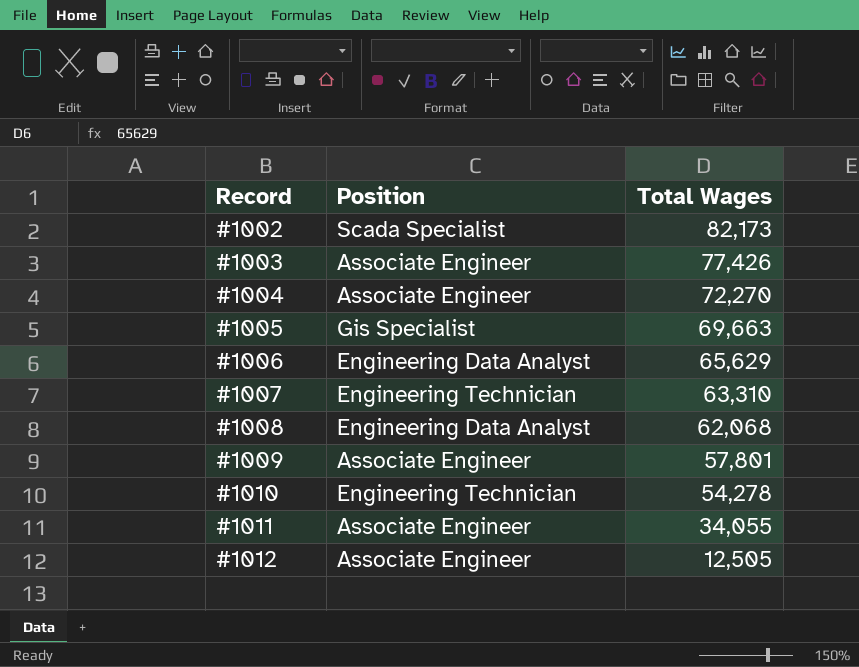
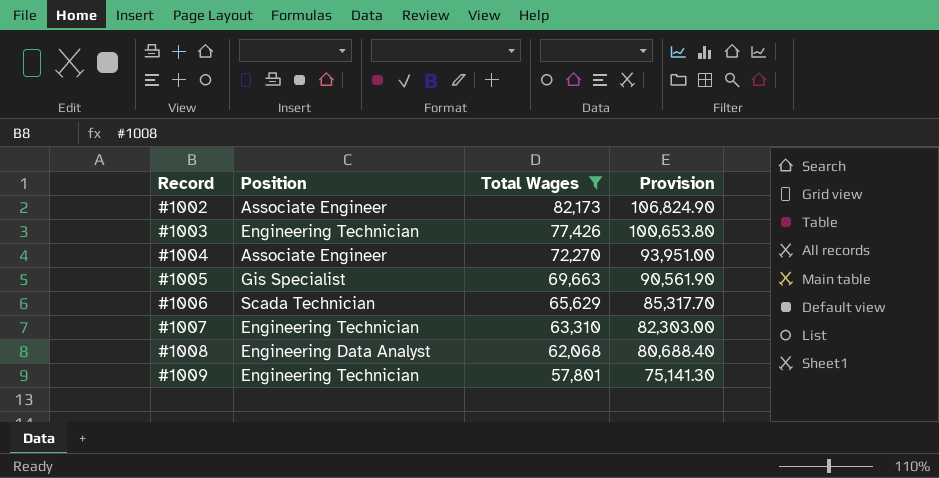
filter: none -> Total Wages >= 57,801
column Provision | formula: none -> [Total Wages] * 1.3
#1002 | Position: Scada Specialist -> Associate Engineer
#1003 | Position: Associate Engineer -> Engineering Technician
#1006 | Position: Engineering Data Analyst -> Scada Technician
#1009 | Position: Associate Engineer -> Engineering Technician

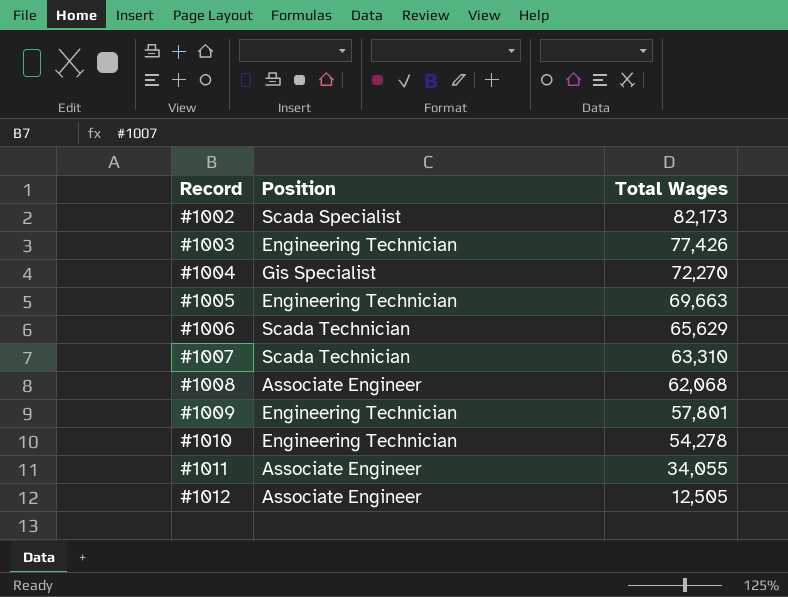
filter: Total Wages >= 57,801 -> none
column Provision | formula: [Total Wages] * 1.3 -> none
#1002 | Position: Associate Engineer -> Scada Specialist
#1004 | Position: Associate Engineer -> Gis Specialist
#1005 | Position: Gis Specialist -> Engineering Technician
#1007 | Position: Engineering Technician -> Scada Technician
#1008 | Position: Engineering Data Analyst -> Associate Engineer

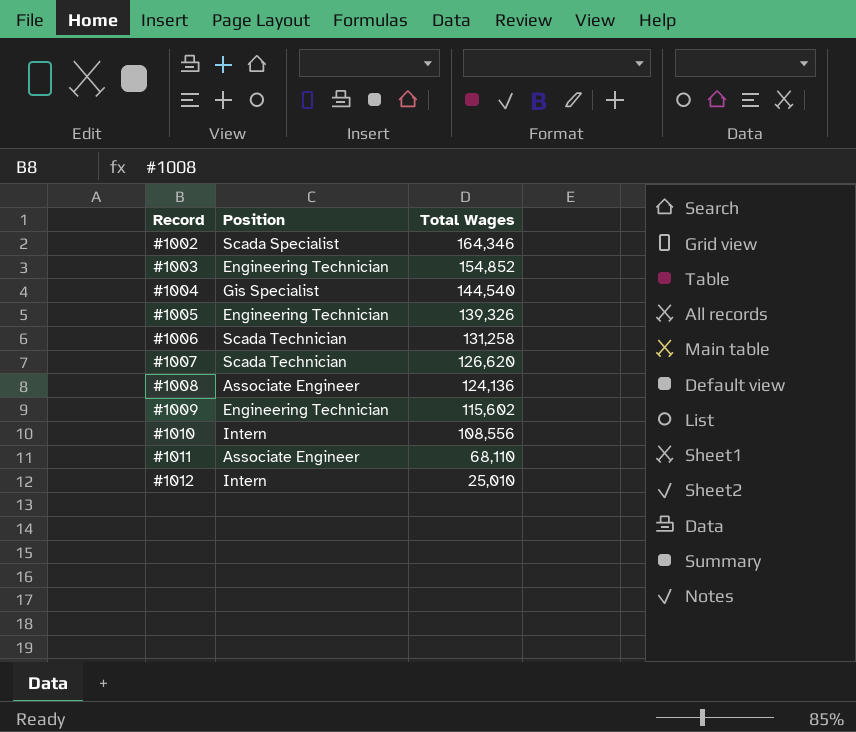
#1002 | Total Wages: 82,173 -> 164,346
#1003 | Total Wages: 77,426 -> 154,852
#1004 | Total Wages: 72,270 -> 144,540
#1005 | Total Wages: 69,663 -> 139,326
#1006 | Total Wages: 65,629 -> 131,258
#1007 | Total Wages: 63,310 -> 126,620
#1008 | Total Wages: 62,068 -> 124,136
#1009 | Total Wages: 57,801 -> 115,602
#1010 | Position: Engineering Technician -> Intern
#1010 | Total Wages: 54,278 -> 108,556
#1011 | Total Wages: 34,055 -> 68,110
#1012 | Position: Associate Engineer -> Intern
#1012 | Total Wages: 12,505 -> 25,010

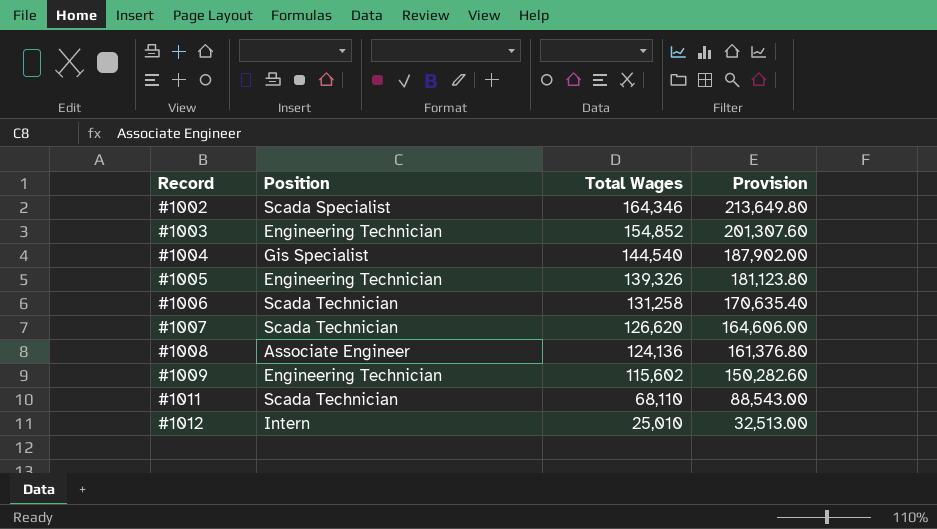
column Provision | formula: none -> [Total Wages] * 1.3
row #1010: Intern | 108,556 -> none
#1011 | Position: Associate Engineer -> Scada Technician

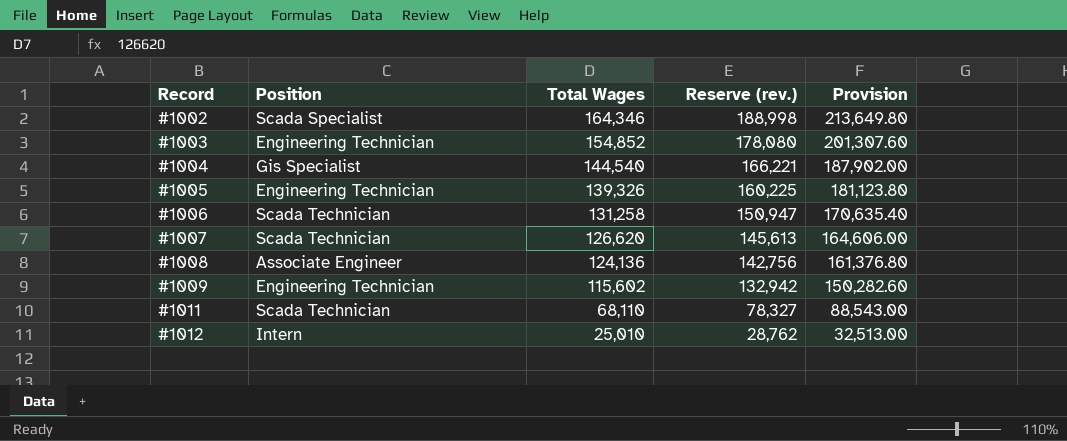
column Reserve (rev.) | formula: none -> [Total Wages] * 1.15

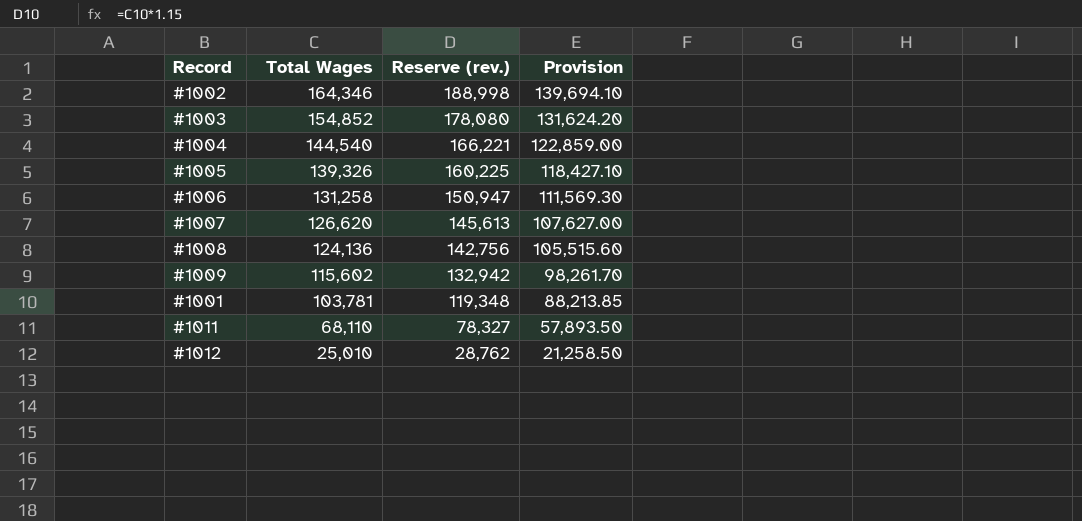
column Position | position: 2 -> none
column Provision | formula: [Total Wages] * 1.3 -> [Total Wages] * 0.85
row #1001: none -> 103,781 | 119,348 | 88,213.85

